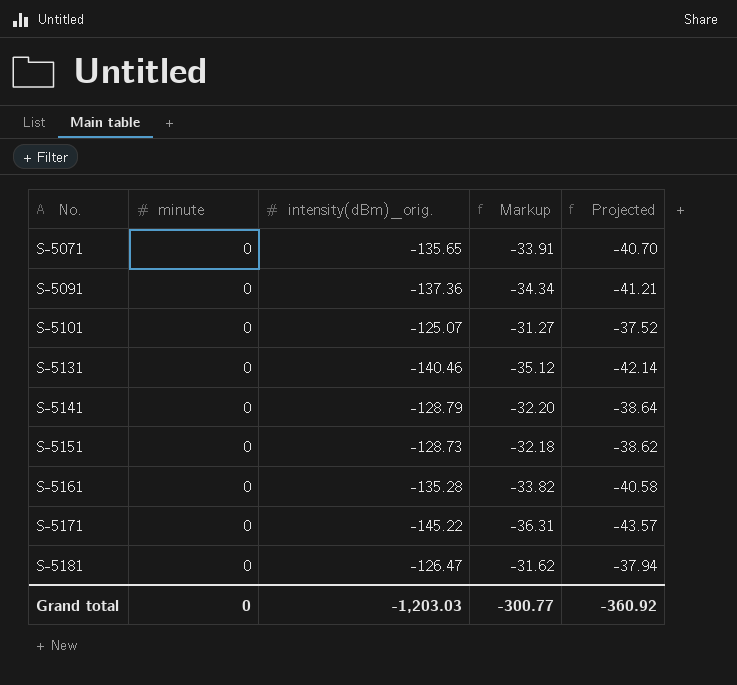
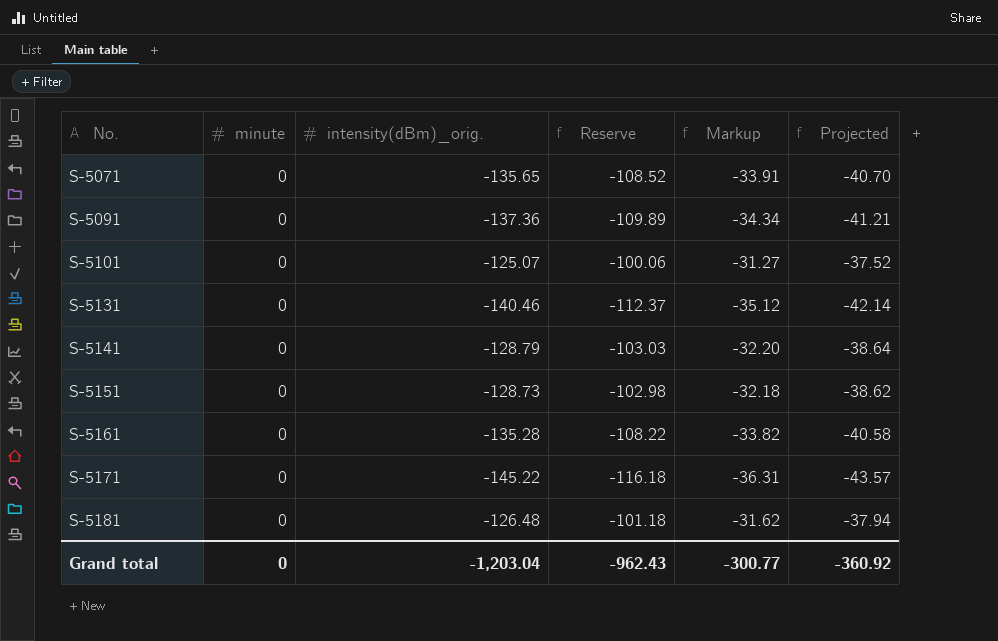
column Reserve | formula: none -> [intensity(dBm)_orig.] * 0.8
S-5181 | intensity(dBm)_orig.: -126.47 -> -126.48
Grand total | intensity(dBm)_orig.: -1,203.03 -> -1,203.04

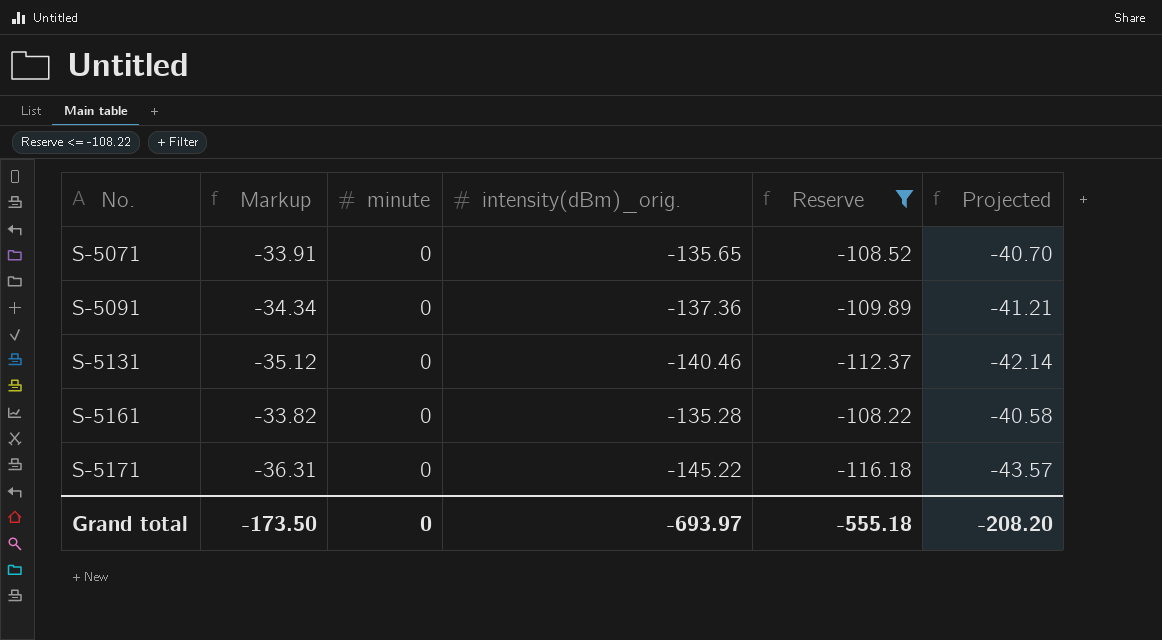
filter: none -> Reserve <= -108.22
column Markup | position: 5 -> 2
Grand total | Markup: -300.77 -> -173.50
Grand total | intensity(dBm)_orig.: -1,203.04 -> -693.97
Grand total | Reserve: -962.43 -> -555.18
Grand total | Projected: -360.92 -> -208.20

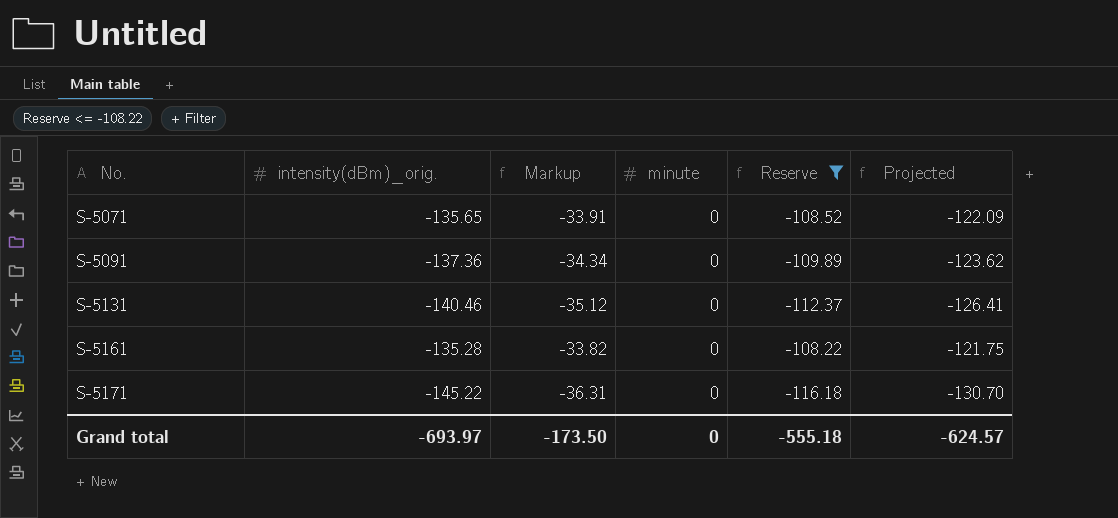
column intensity(dBm)_orig. | position: 4 -> 2
column Projected | formula: [intensity(dBm)_orig.] * 0.3 -> [intensity(dBm)_orig.] * 0.9
Grand total | Projected: -208.20 -> -624.57

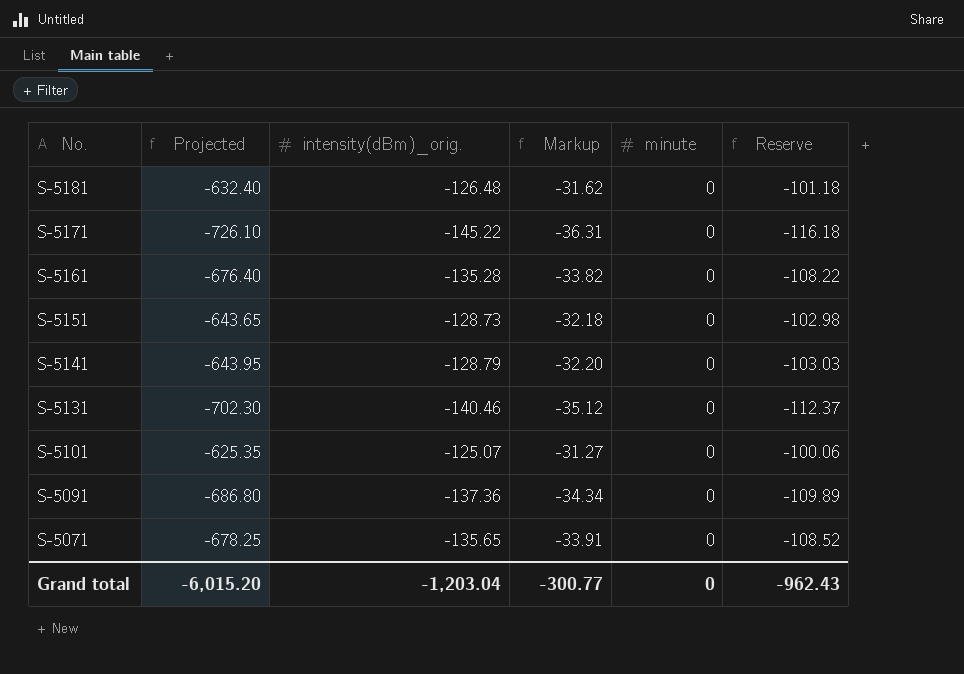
filter: Reserve <= -108.22 -> none
row order: No. ascending -> No. descending
column Projected | formula: [intensity(dBm)_orig.] * 0.9 -> [intensity(dBm)_orig.] * 5
column Projected | position: 6 -> 2
Grand total | Projected: -624.57 -> -6,015.20
Grand total | intensity(dBm)_orig.: -693.97 -> -1,203.04
Grand total | Markup: -173.50 -> -300.77
Grand total | Reserve: -555.18 -> -962.43

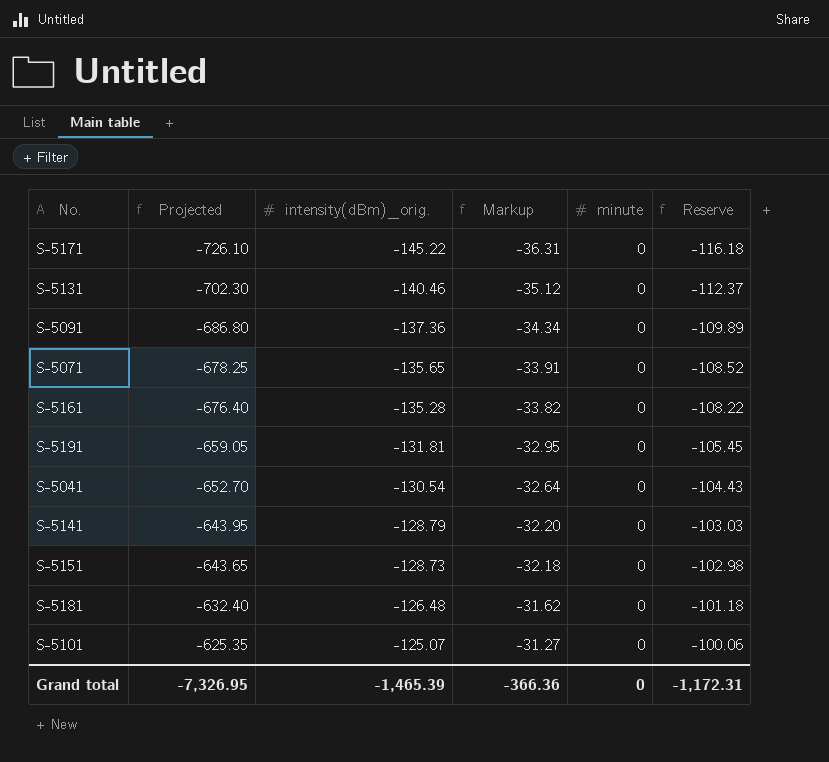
row order: No. descending -> Projected ascending
row S-5191: none -> -659.05 | -131.81 | -32.95 | 0 | -105.45
row S-5041: none -> -652.70 | -130.54 | -32.64 | 0 | -104.43
Grand total | Projected: -6,015.20 -> -7,326.95
Grand total | intensity(dBm)_orig.: -1,203.04 -> -1,465.39
Grand total | Markup: -300.77 -> -366.36
Grand total | Reserve: -962.43 -> -1,172.31

